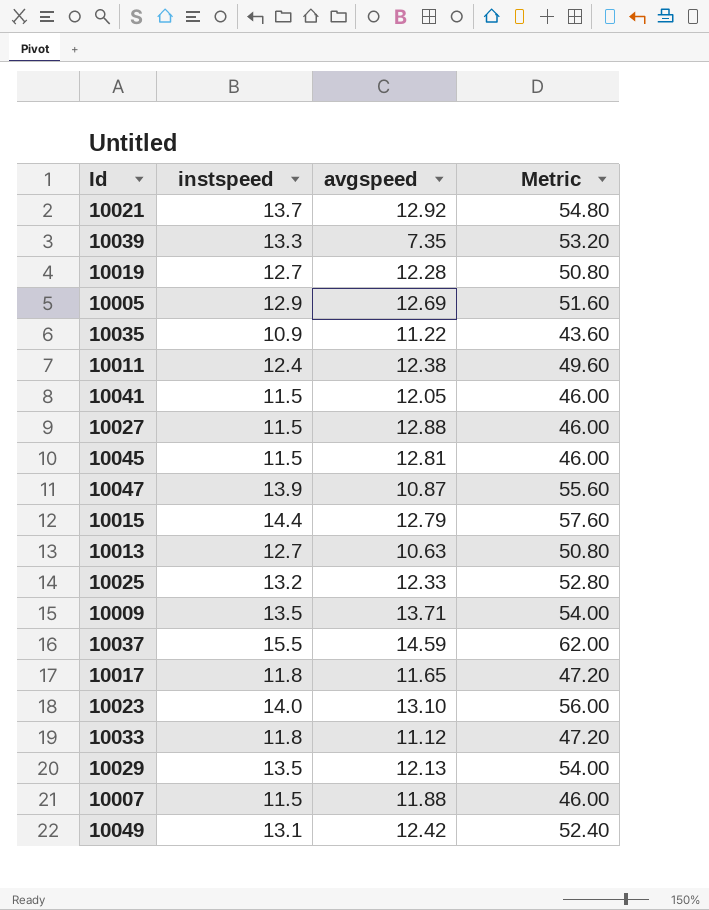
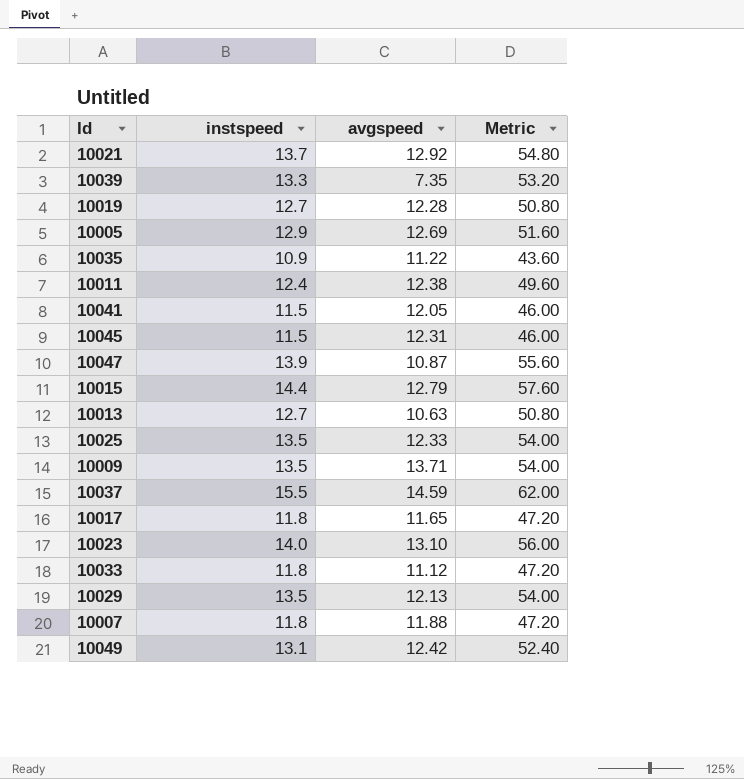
row 10027: 11.5 | 12.88 | 46.00 -> none
10045 | avgspeed: 12.81 -> 12.31
10025 | instspeed: 13.2 -> 13.5
10025 | Metric: 52.80 -> 54.00
10007 | instspeed: 11.5 -> 11.8
10007 | Metric: 46.00 -> 47.20

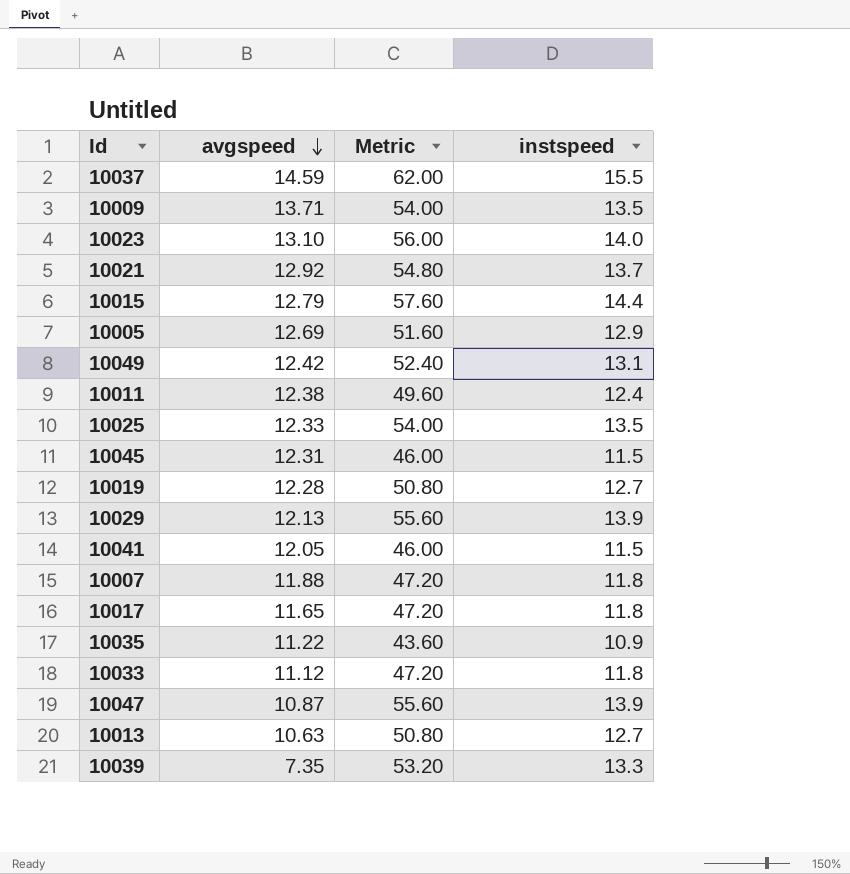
row order: none -> avgspeed descending
column instspeed | position: 2 -> 4
10029 | Metric: 54.00 -> 55.60
10029 | instspeed: 13.5 -> 13.9

